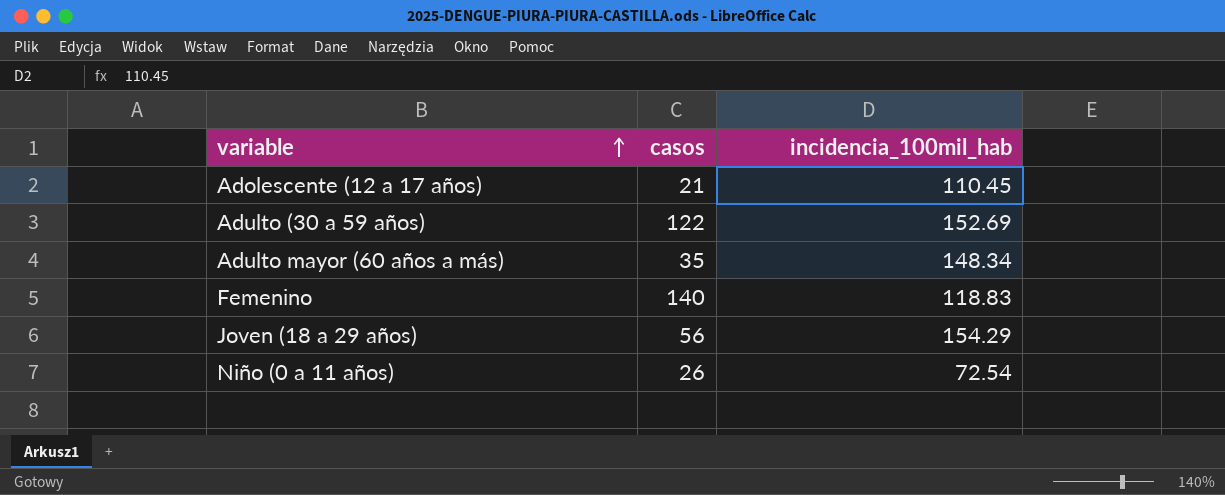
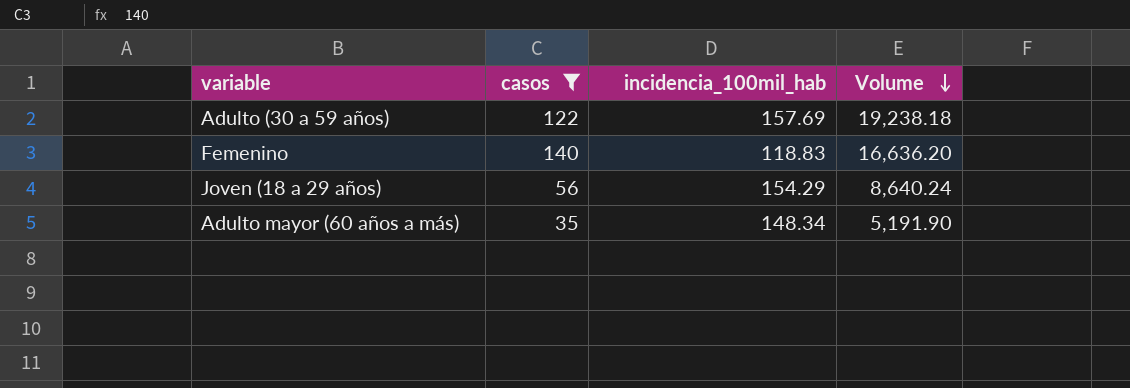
filter: none -> casos >= 35
row order: variable ascending -> Volume descending
column Volume | formula: none -> [casos] * [incidencia_100mil_hab]
Adulto (30 a 59 años) | incidencia_100mil_hab: 152.69 -> 157.69

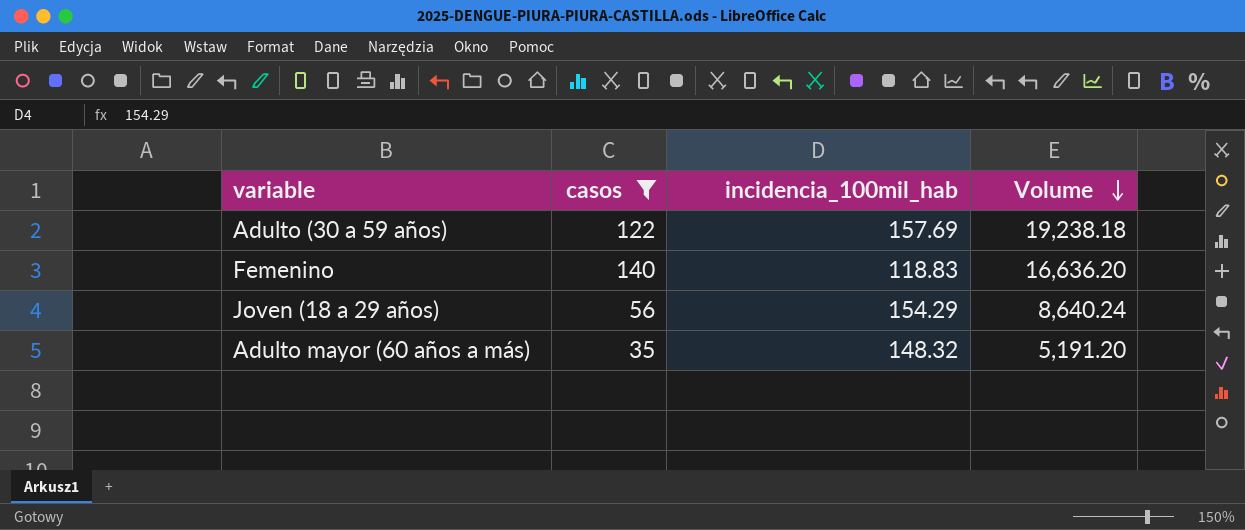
Adulto mayor (60 años a más) | incidencia_100mil_hab: 148.34 -> 148.32
Adulto mayor (60 años a más) | Volume: 5,191.90 -> 5,191.20

